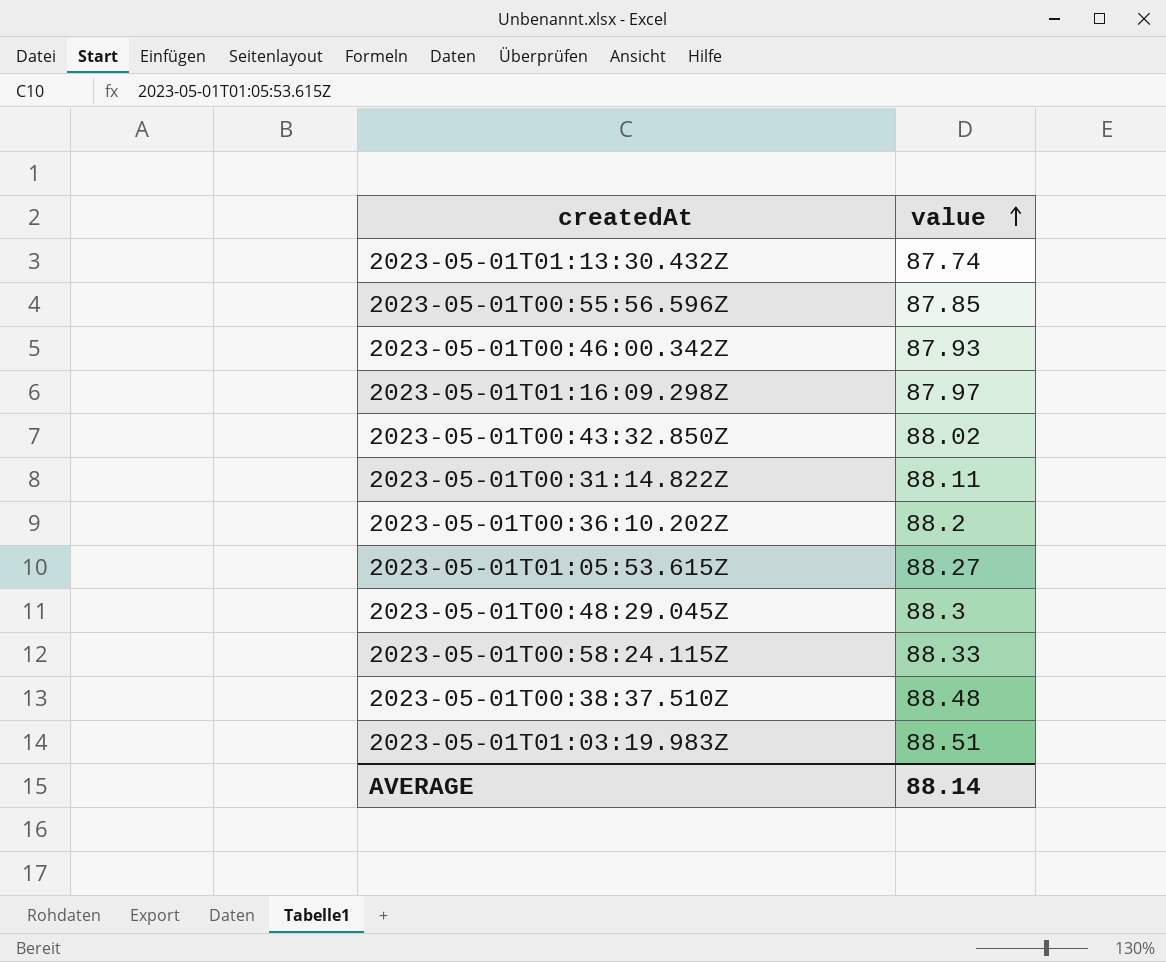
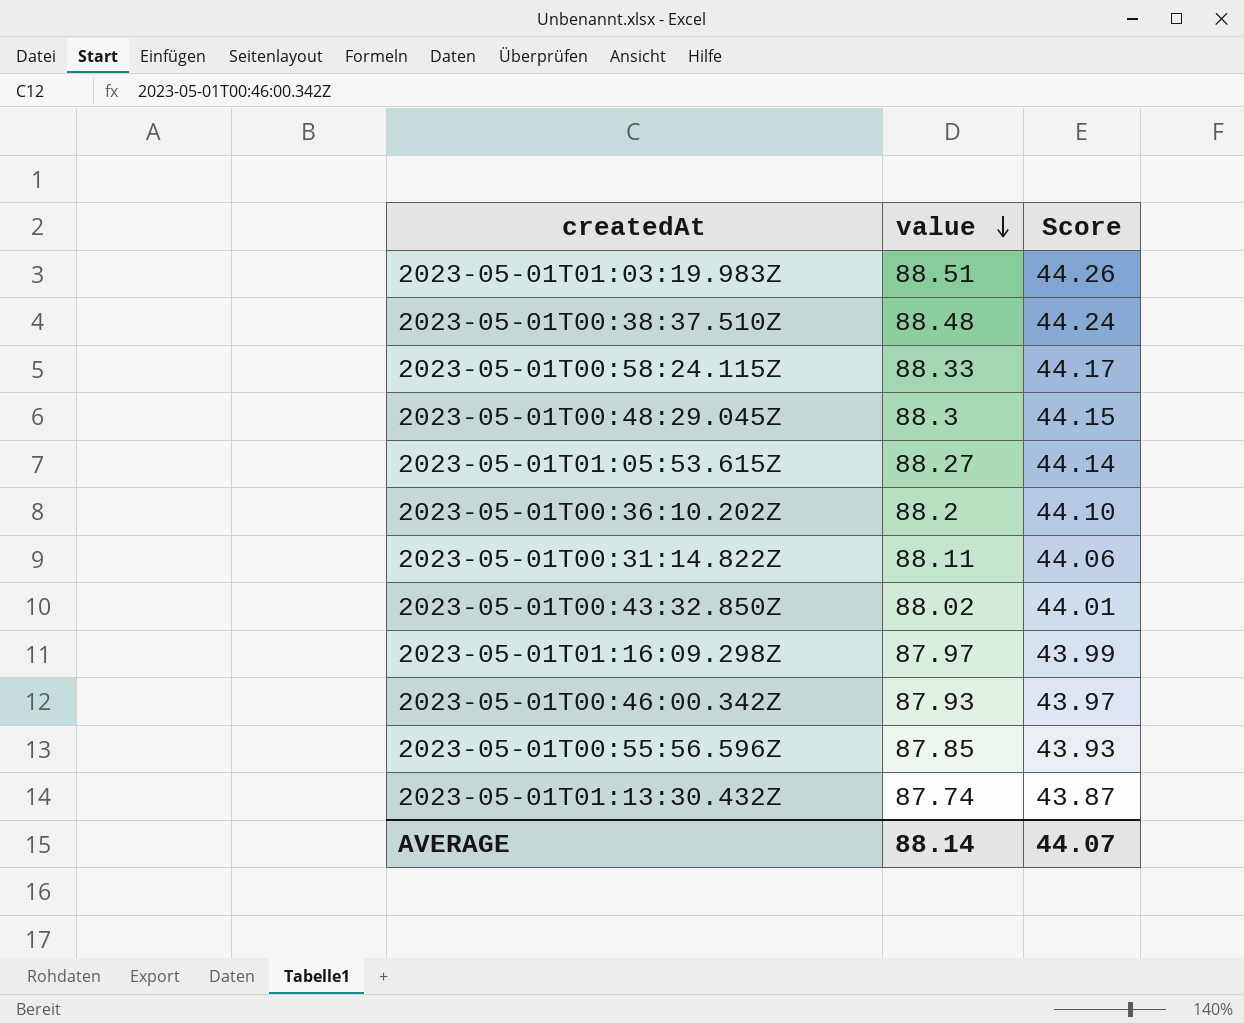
row order: value ascending -> value descending
column Score | formula: none -> [value] * 0.5

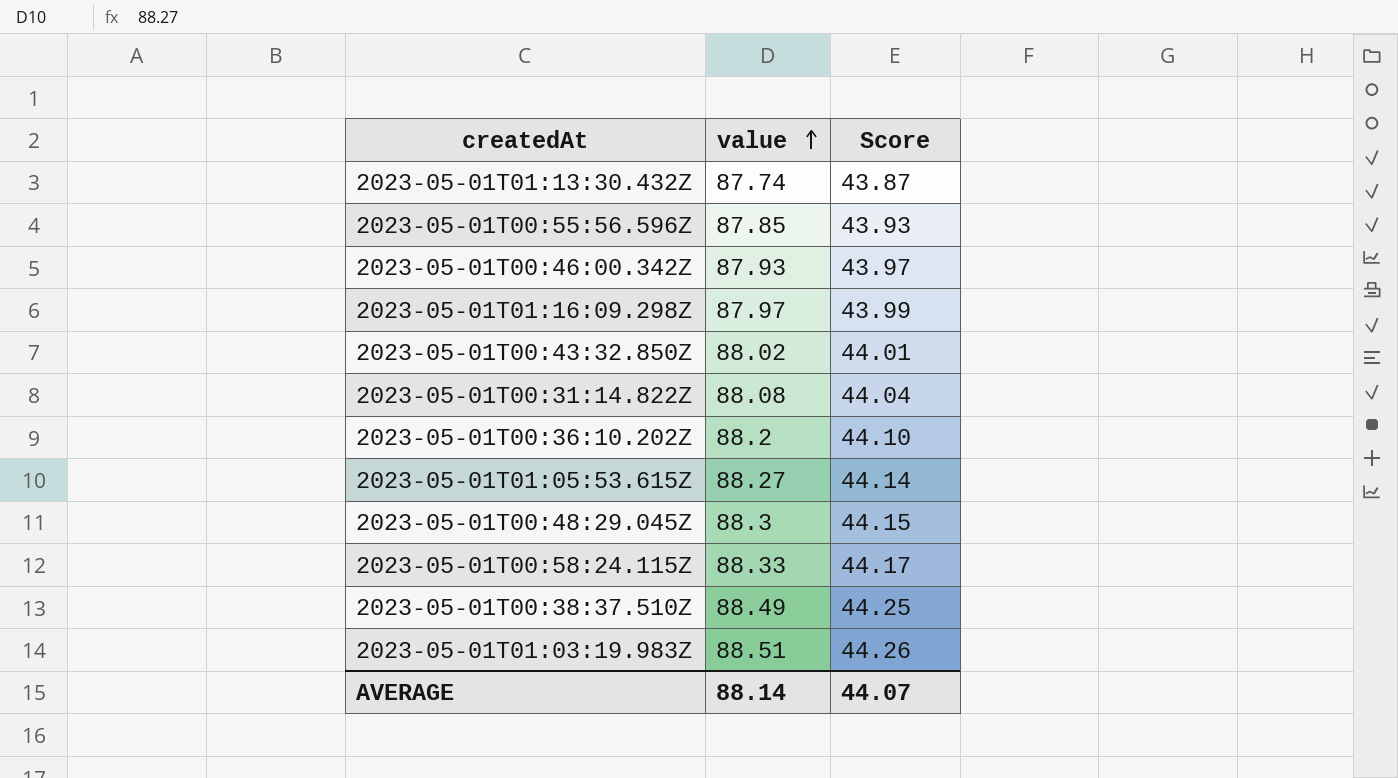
row order: value descending -> value ascending
2023-05-01T00:31:14.822Z | value: 88.11 -> 88.08
2023-05-01T00:31:14.822Z | Score: 44.06 -> 44.04
2023-05-01T00:38:37.510Z | value: 88.48 -> 88.49
2023-05-01T00:38:37.510Z | Score: 44.24 -> 44.25

